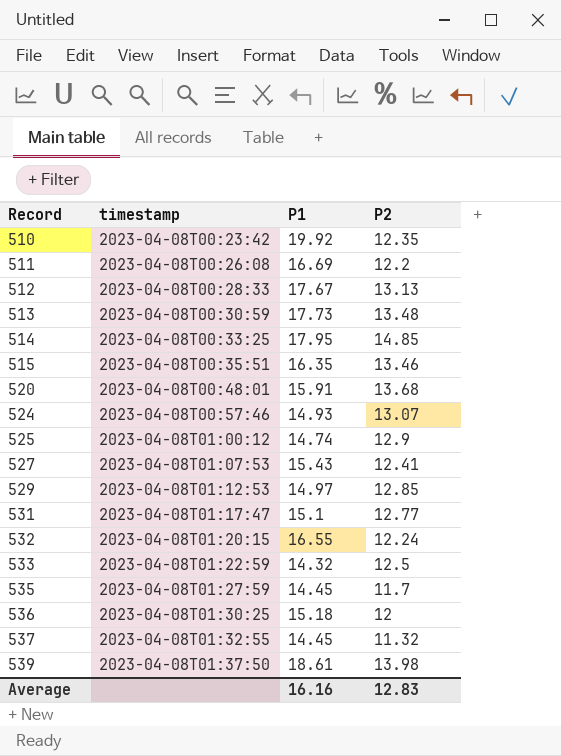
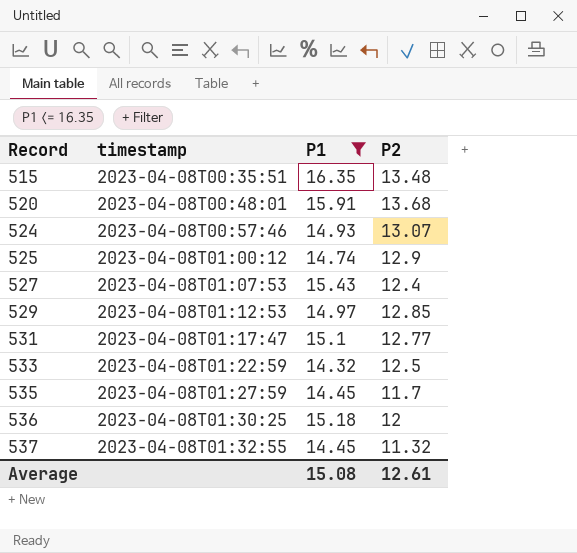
filter: none -> P1 <= 16.35
515 | P2: 13.46 -> 13.48
527 | P2: 12.41 -> 12.4
Average | P1: 16.16 -> 15.08
Average | P2: 12.83 -> 12.61

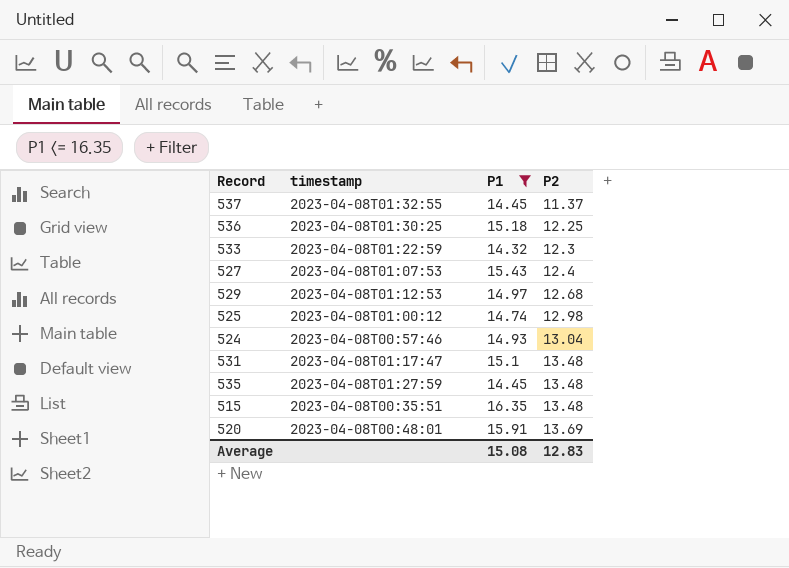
row order: Record ascending -> P2 ascending
537 | P2: 11.32 -> 11.37
536 | P2: 12 -> 12.25
533 | P2: 12.5 -> 12.3
529 | P2: 12.85 -> 12.68
525 | P2: 12.9 -> 12.98
524 | P2: 13.07 -> 13.04
531 | P2: 12.77 -> 13.48
535 | P2: 11.7 -> 13.48
520 | P2: 13.68 -> 13.69
Average | P2: 12.61 -> 12.83

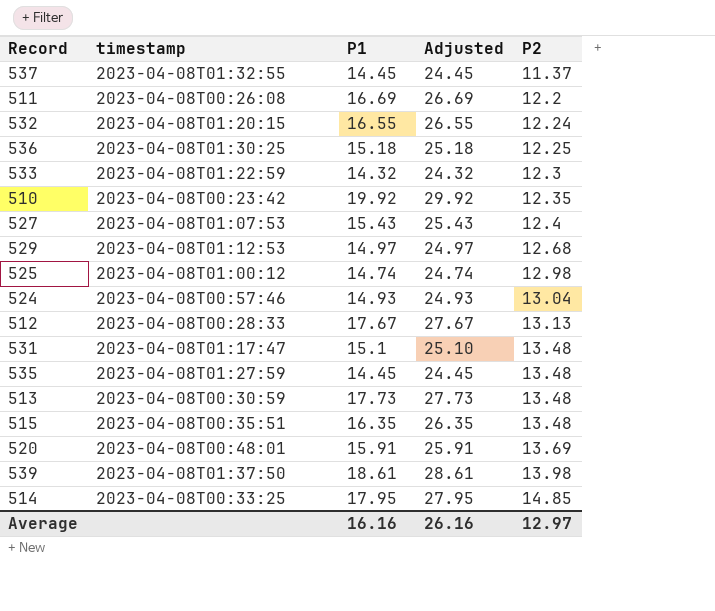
filter: P1 <= 16.35 -> none
column Adjusted | formula: none -> [P1] + 10
Average | P1: 15.08 -> 16.16
Average | P2: 12.83 -> 12.97

